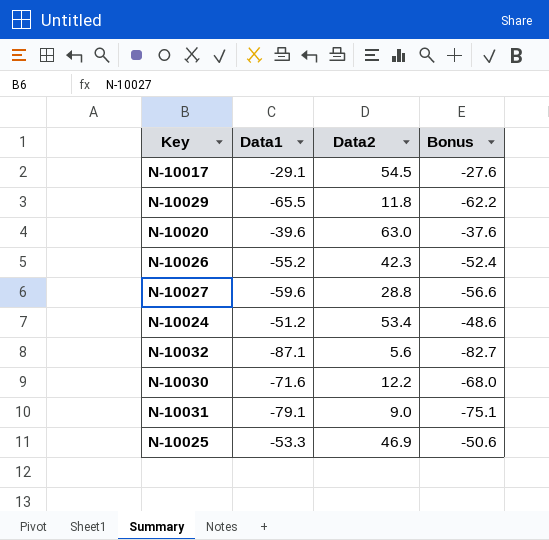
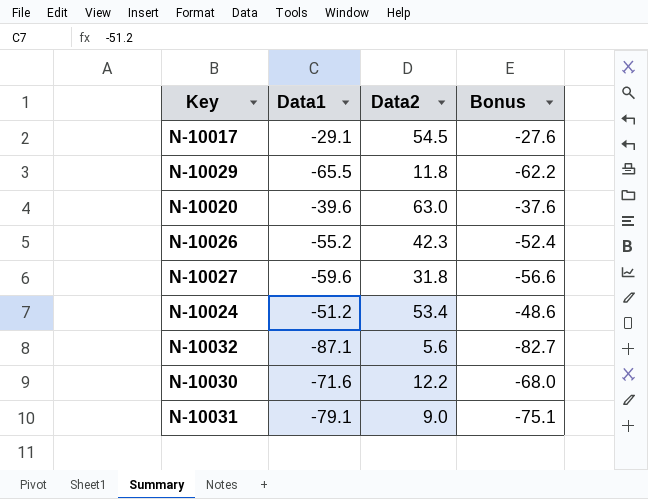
row N-10025: -53.3 | 46.9 | -50.6 -> none
N-10027 | Data2: 28.8 -> 31.8

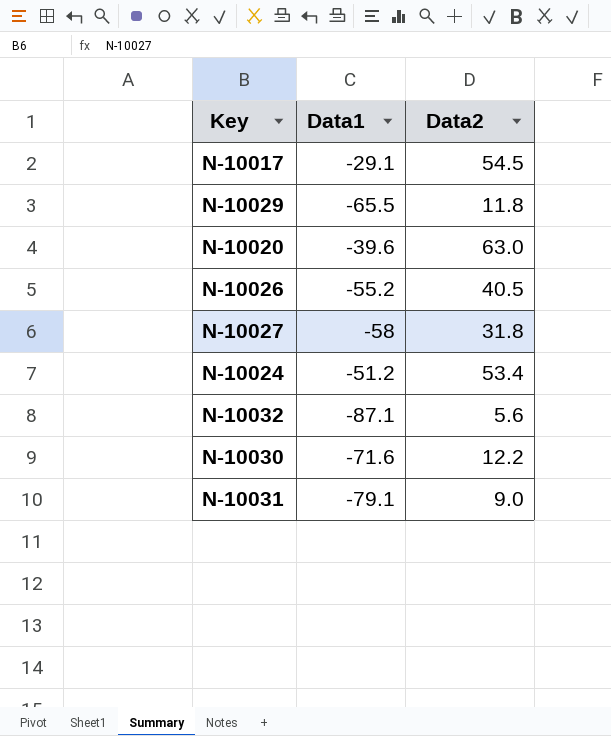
column Bonus | formula: [Data1] * 0.95 -> none
N-10026 | Data2: 42.3 -> 40.5
N-10027 | Data1: -59.6 -> -58

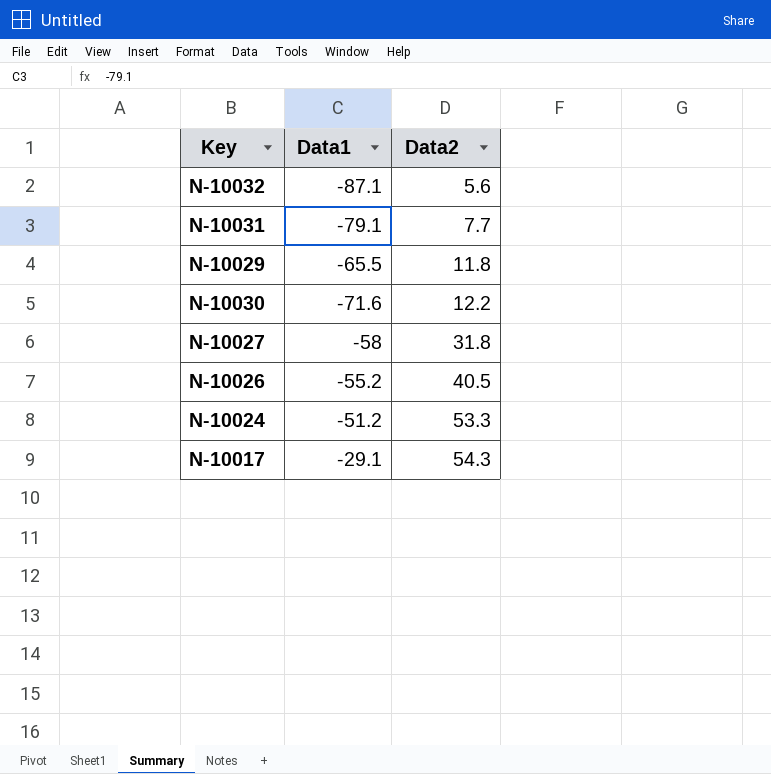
row order: none -> Data2 ascending
row N-10020: -39.6 | 63.0 -> none
N-10031 | Data2: 9.0 -> 7.7
N-10024 | Data2: 53.4 -> 53.3
N-10017 | Data2: 54.5 -> 54.3

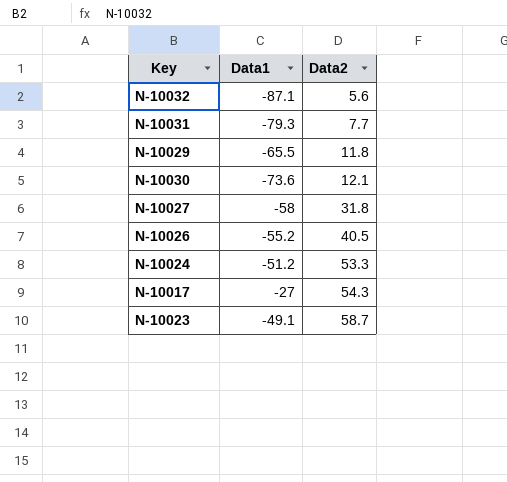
N-10031 | Data1: -79.1 -> -79.3
N-10030 | Data1: -71.6 -> -73.6
N-10030 | Data2: 12.2 -> 12.1
N-10017 | Data1: -29.1 -> -27
row N-10023: none -> -49.1 | 58.7

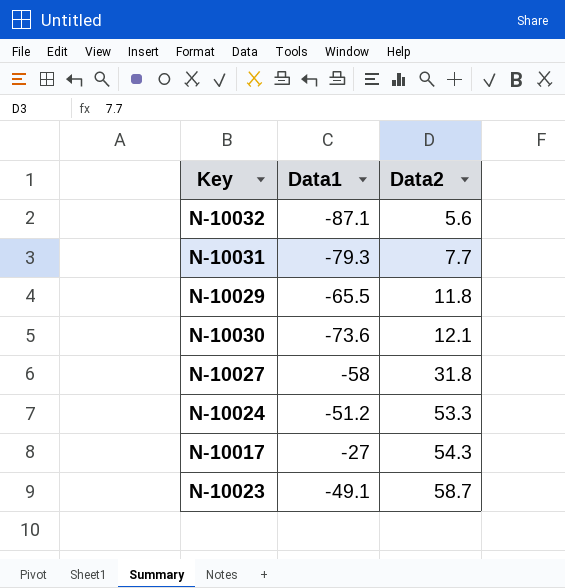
row N-10026: -55.2 | 40.5 -> none

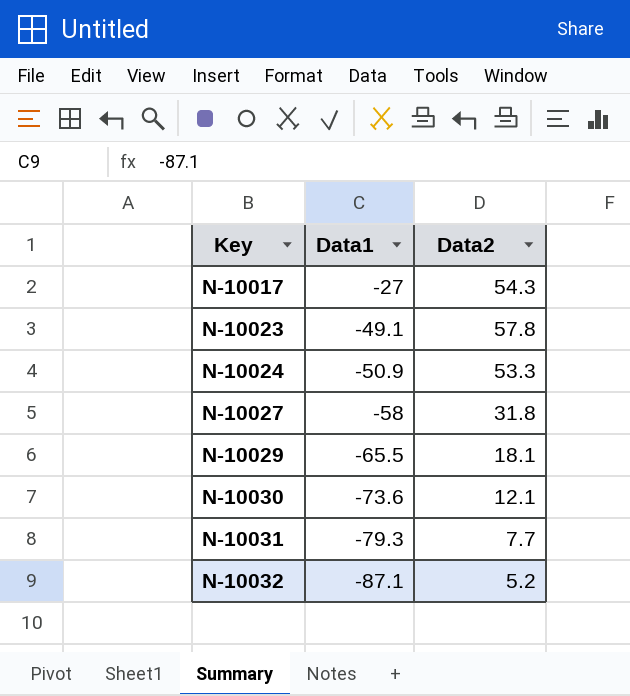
row order: Data2 ascending -> Key ascending
N-10023 | Data2: 58.7 -> 57.8
N-10024 | Data1: -51.2 -> -50.9
N-10029 | Data2: 11.8 -> 18.1
N-10032 | Data2: 5.6 -> 5.2

